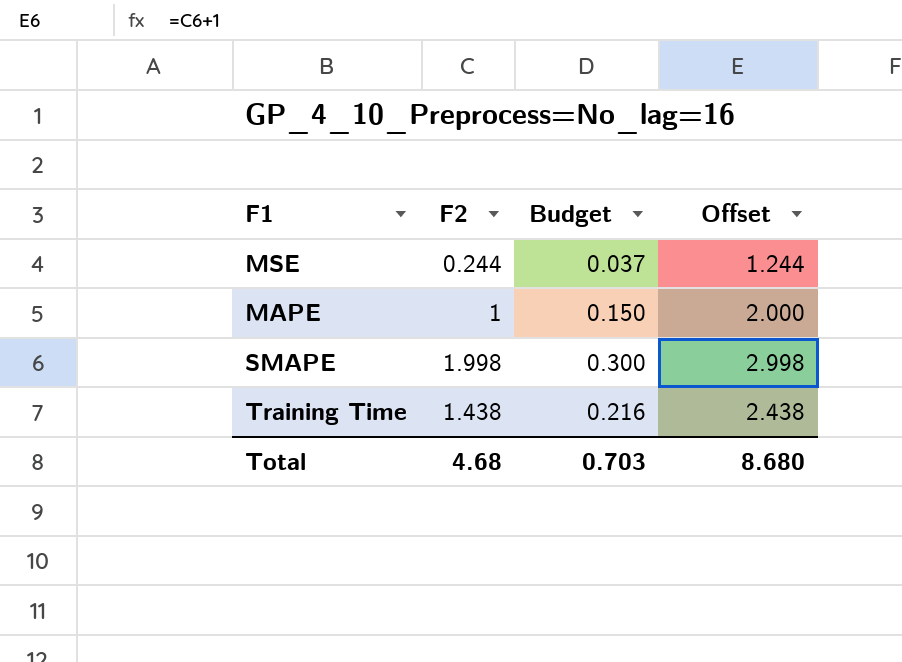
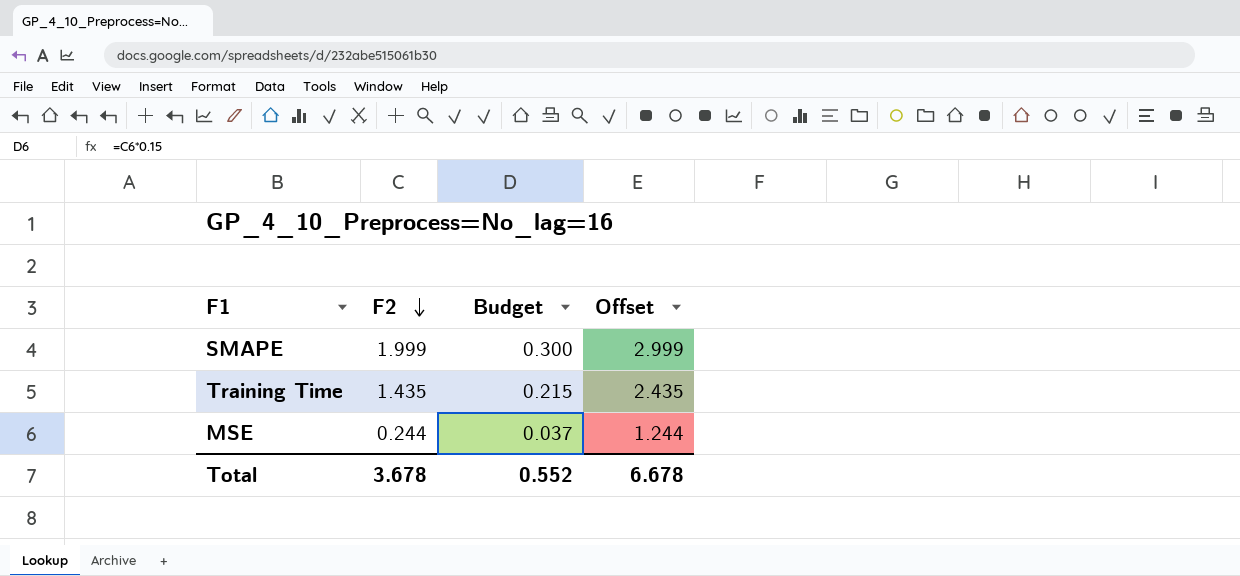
row order: none -> F2 descending
row MAPE: 1 | 0.150 | 2.000 -> none
SMAPE | F2: 1.998 -> 1.999
SMAPE | Offset: 2.998 -> 2.999
Training Time | F2: 1.438 -> 1.435
Training Time | Budget: 0.216 -> 0.215
Training Time | Offset: 2.438 -> 2.435
Total | F2: 4.68 -> 3.678
Total | Budget: 0.703 -> 0.552
Total | Offset: 8.680 -> 6.678

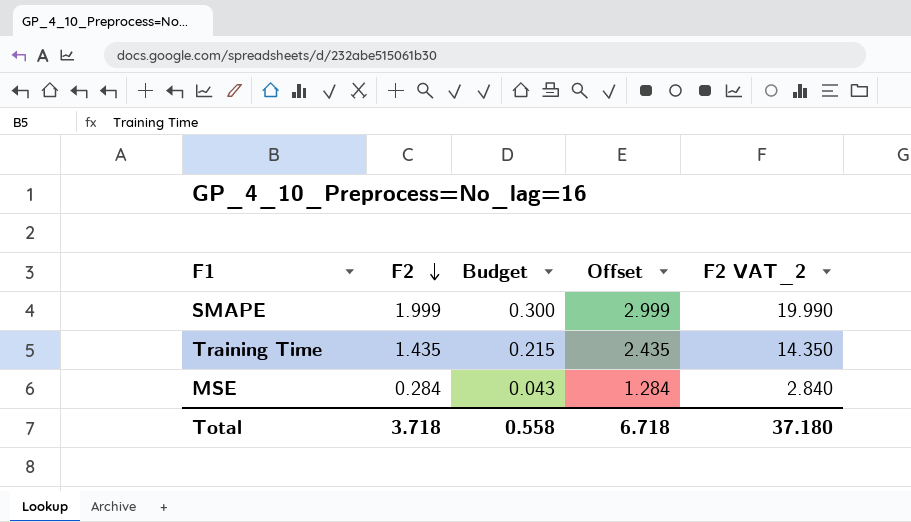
column F2 VAT_2 | formula: none -> [F2] * 10
MSE | F2: 0.244 -> 0.284
MSE | Budget: 0.037 -> 0.043
MSE | Offset: 1.244 -> 1.284
Total | F2: 3.678 -> 3.718
Total | Budget: 0.552 -> 0.558
Total | Offset: 6.678 -> 6.718

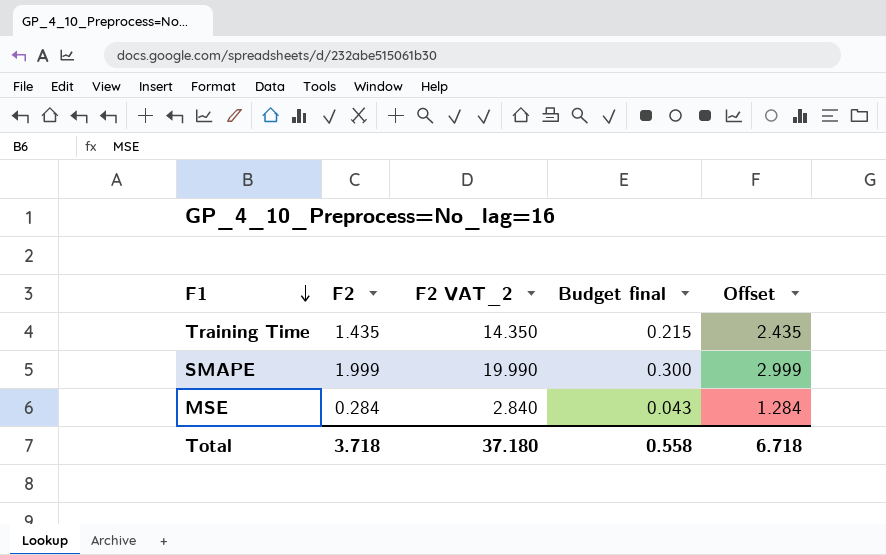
row order: F2 descending -> F1 descending
column F2 VAT_2 | position: 5 -> 3
column name: Budget -> Budget final

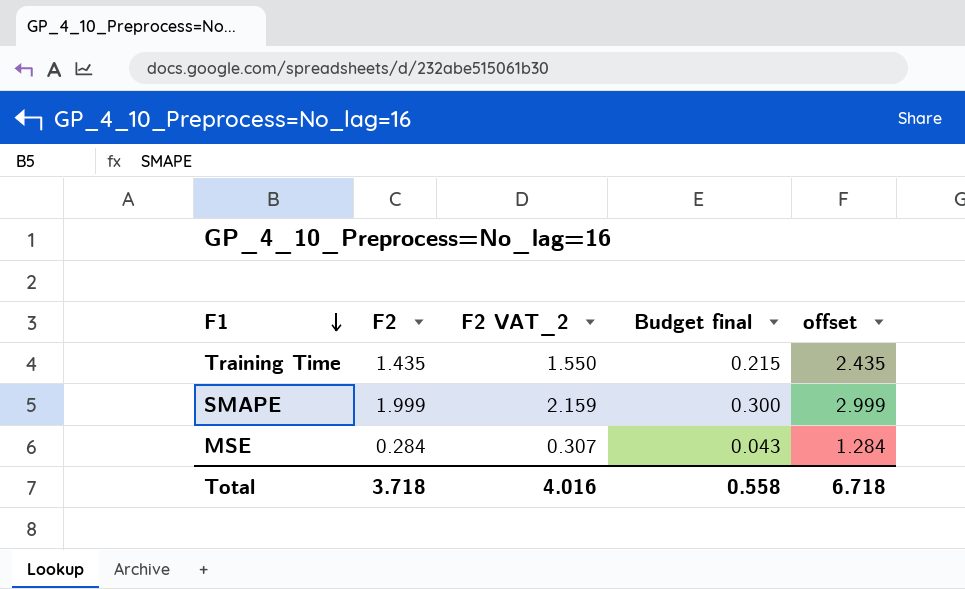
column F2 VAT_2 | formula: [F2] * 10 -> [F2] * 1.08
column name: Offset -> offset
Total | F2 VAT_2: 37.180 -> 4.016

